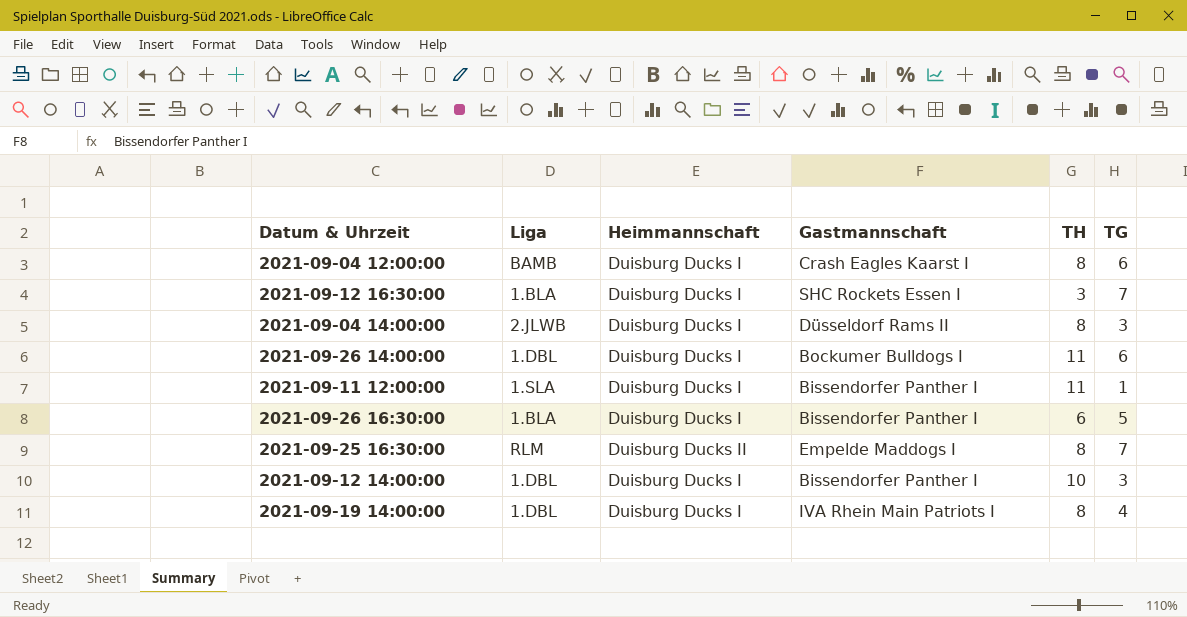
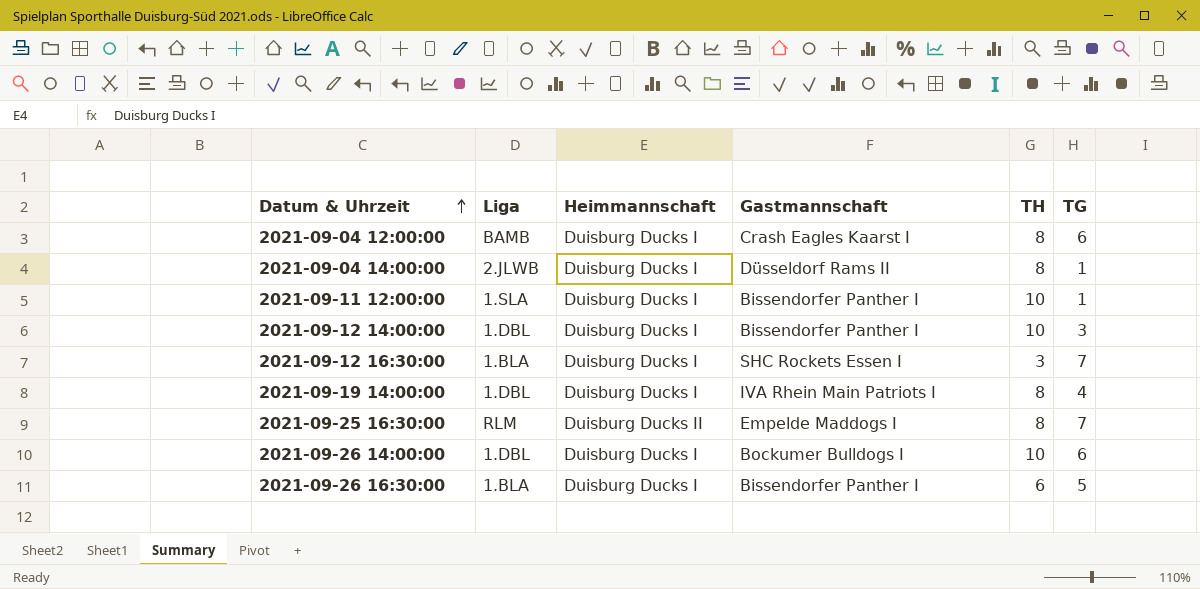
row order: none -> Datum & Uhrzeit ascending
2021-09-04 14:00:00 | TG: 3 -> 1
2021-09-11 12:00:00 | TH: 11 -> 10
2021-09-26 14:00:00 | TH: 11 -> 10

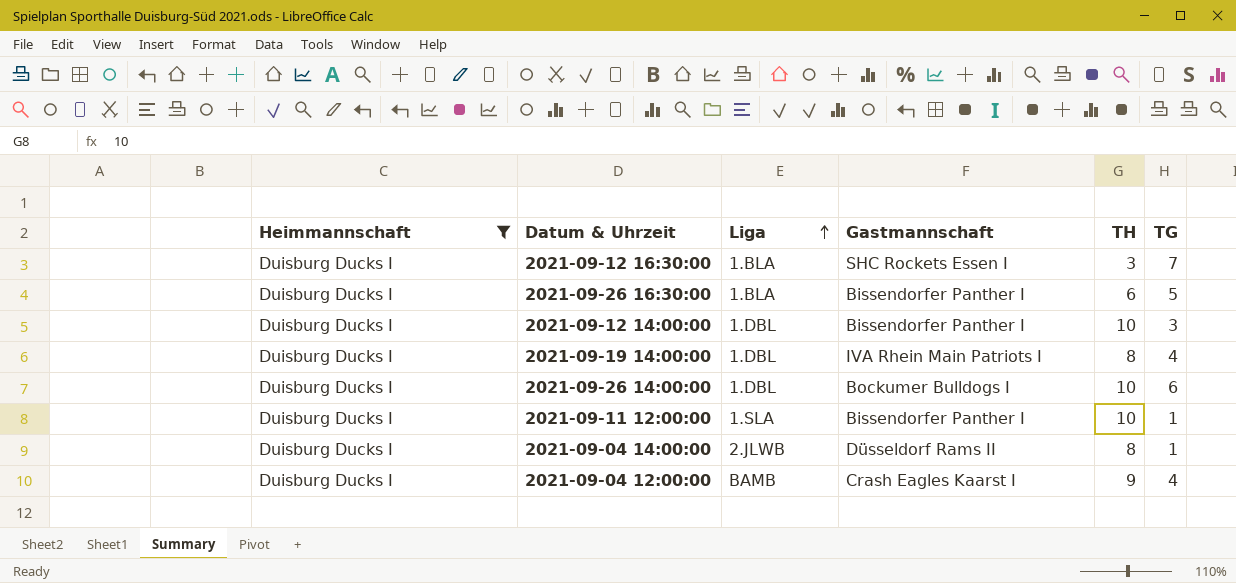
filter: none -> Heimmannschaft = Duisburg Ducks I
row order: Datum & Uhrzeit ascending -> Liga ascending
column Heimmannschaft | position: 3 -> 1
2021-09-04 12:00:00 | TH: 8 -> 9
2021-09-04 12:00:00 | TG: 6 -> 4

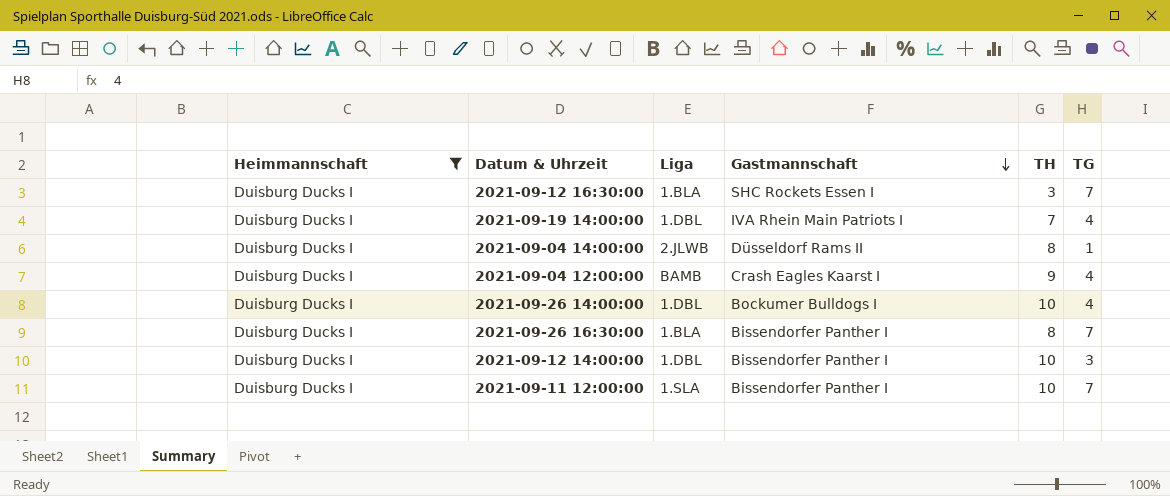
row order: Liga ascending -> Gastmannschaft descending
2021-09-19 14:00:00 | TH: 8 -> 7
2021-09-26 14:00:00 | TG: 6 -> 4
2021-09-26 16:30:00 | TH: 6 -> 8
2021-09-26 16:30:00 | TG: 5 -> 7
2021-09-11 12:00:00 | TG: 1 -> 7

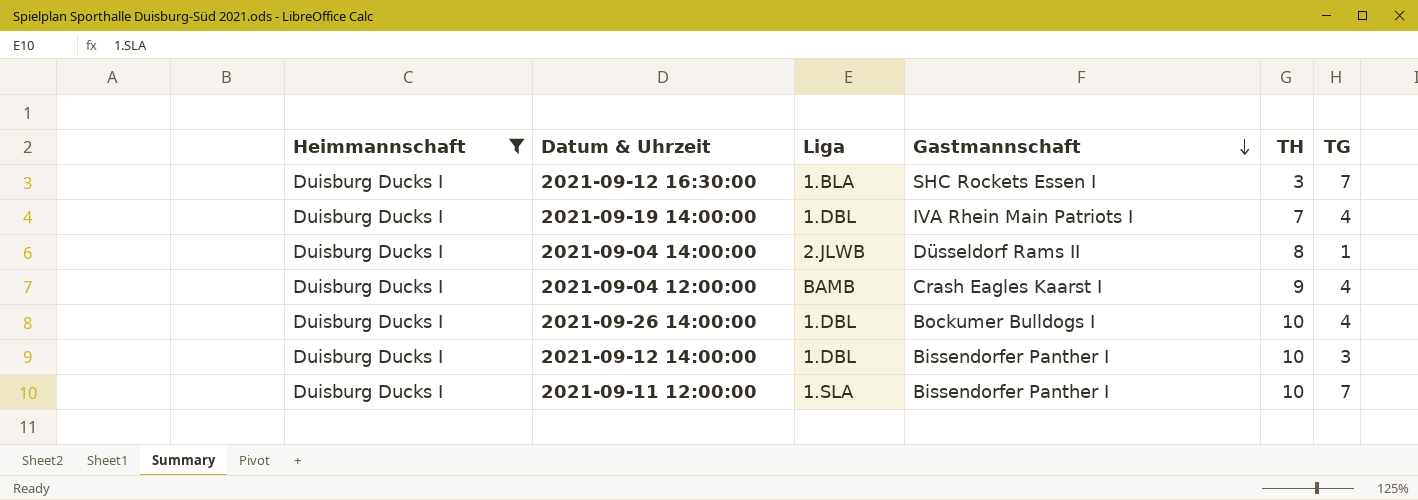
row 2021-09-26 16:30:00: Duisburg Ducks I | 1.BLA | Bissendorfer Panther I | 8 | 7 -> none

